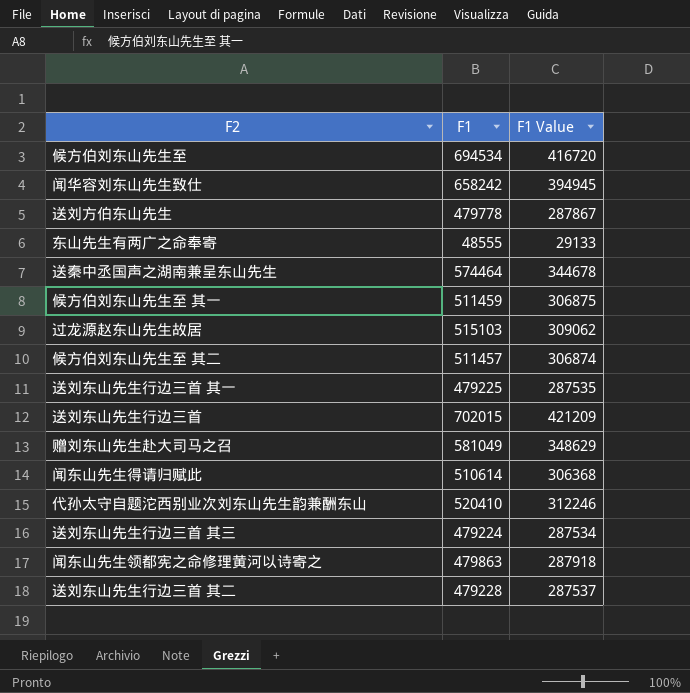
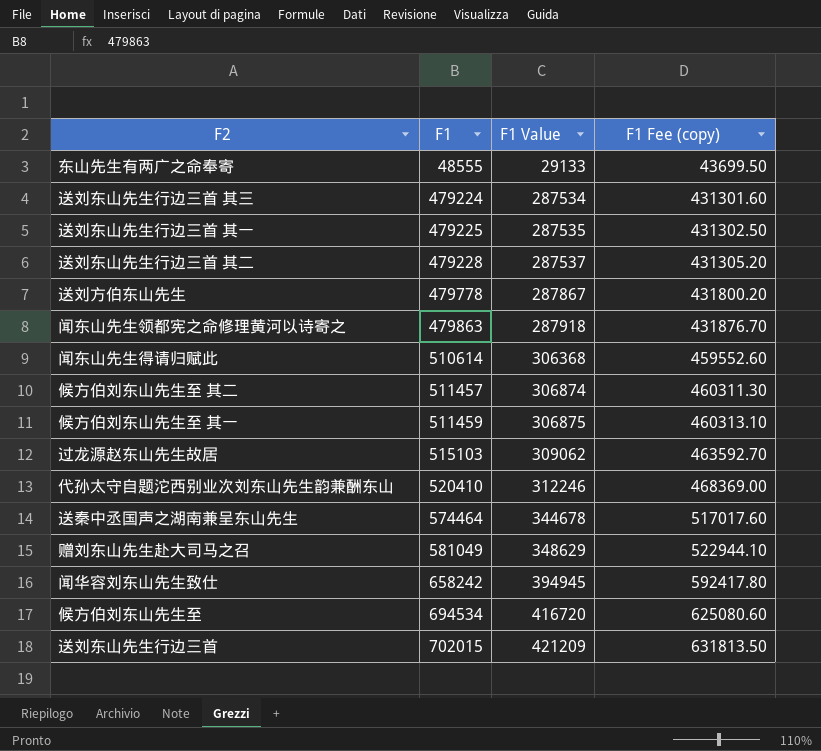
row order: none -> F1 ascending
column F1 Fee (copy) | formula: none -> [F1] * 0.9

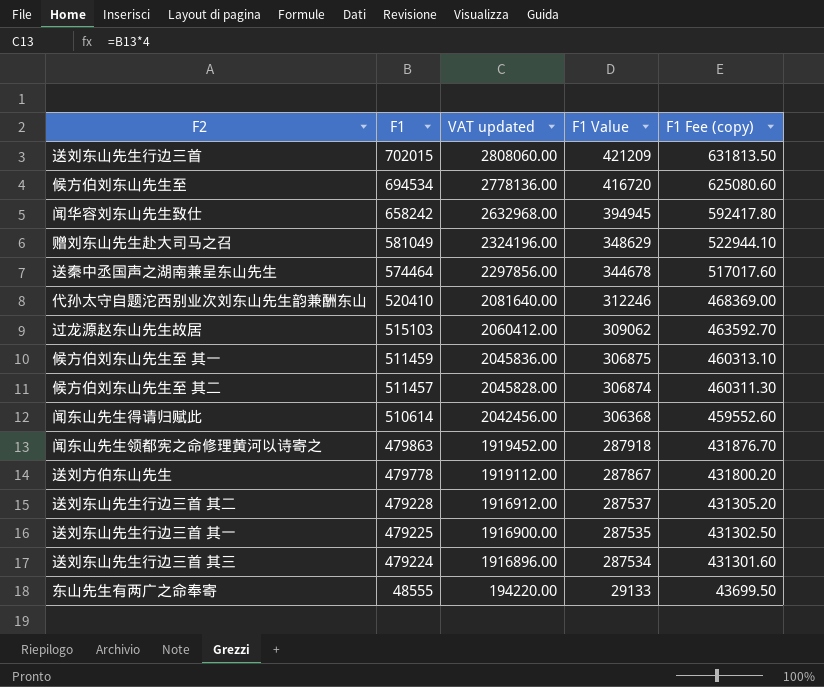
row order: F1 ascending -> F1 descending
column VAT updated | formula: none -> [F1] * 4

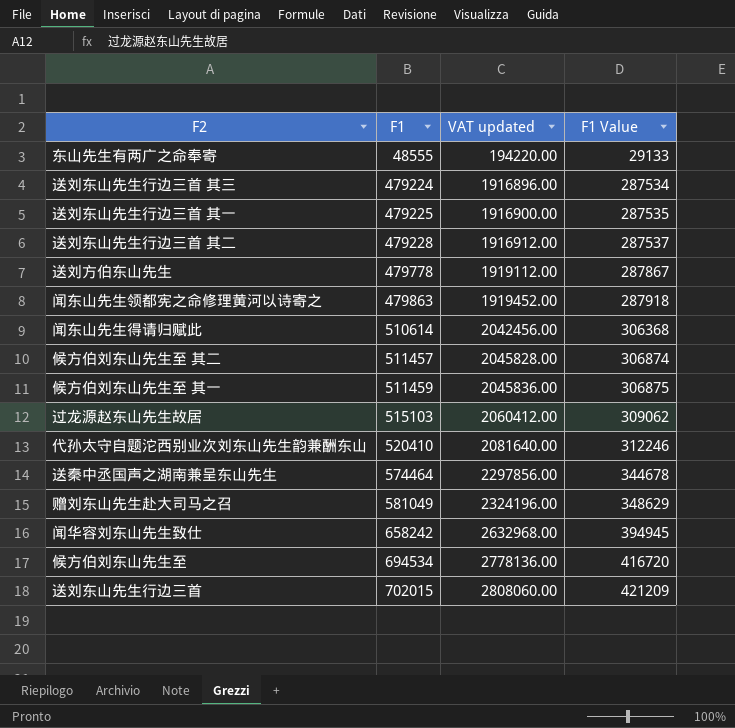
row order: F1 descending -> F1 ascending
column F1 Fee (copy) | formula: [F1] * 0.9 -> none

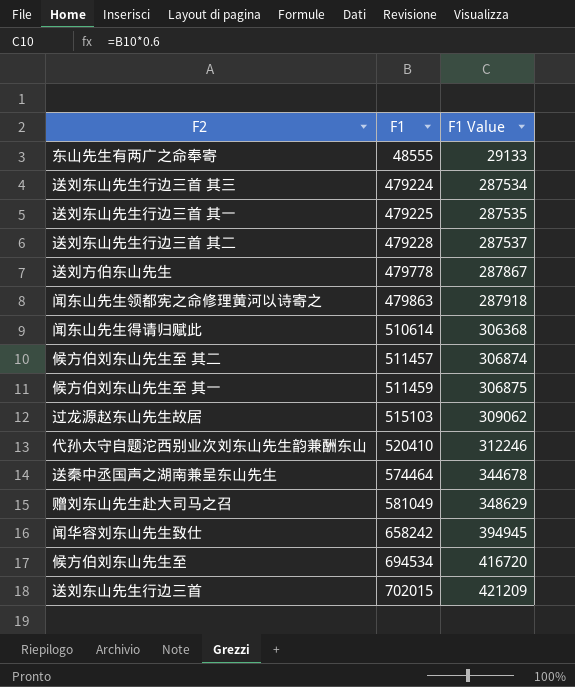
column VAT updated | formula: [F1] * 4 -> none

